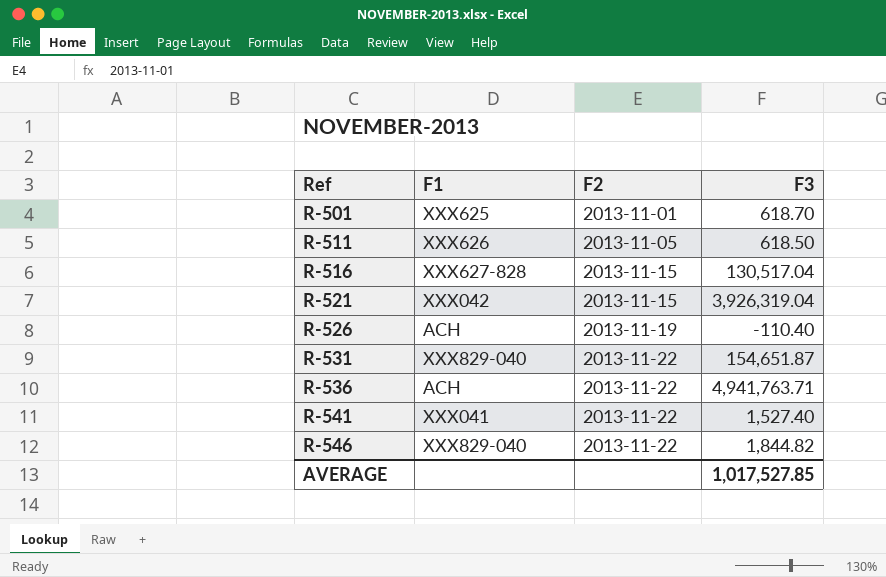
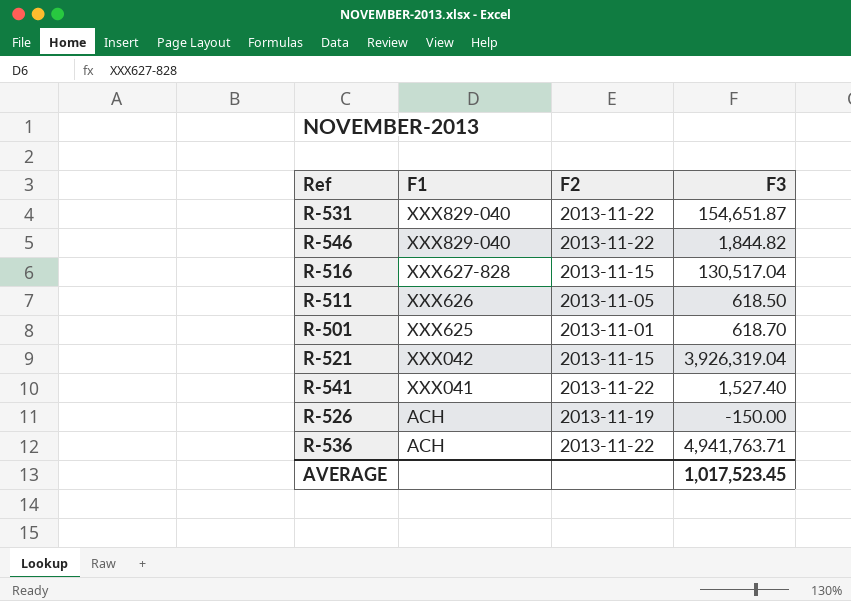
row order: Ref ascending -> F1 descending
R-526 | F3: -110.40 -> -150.00
AVERAGE | F3: 1,017,527.85 -> 1,017,523.45

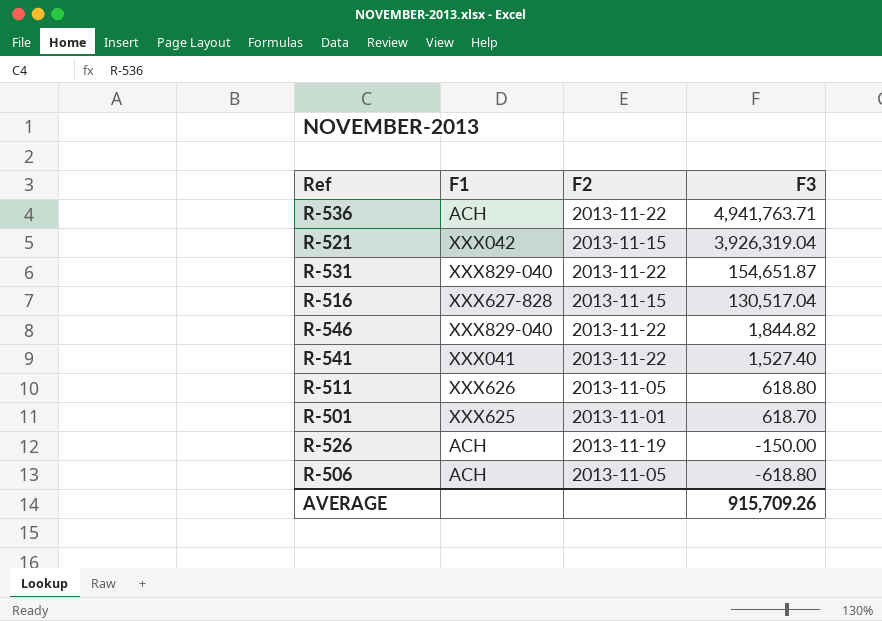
row order: F1 descending -> F3 descending
R-511 | F3: 618.50 -> 618.80
row R-506: none -> ACH | 2013-11-05 | -618.80
AVERAGE | F3: 1,017,523.45 -> 915,709.26

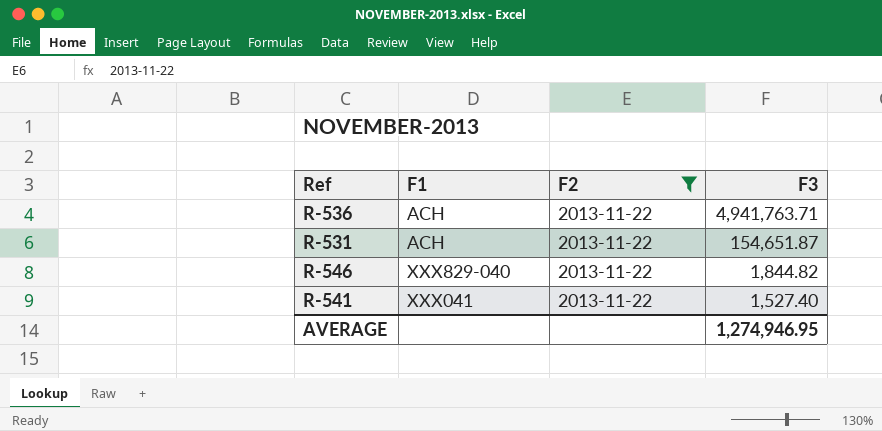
filter: none -> F2 = 2013-11-22
R-531 | F1: XXX829-040 -> ACH
AVERAGE | F3: 915,709.26 -> 1,274,946.95

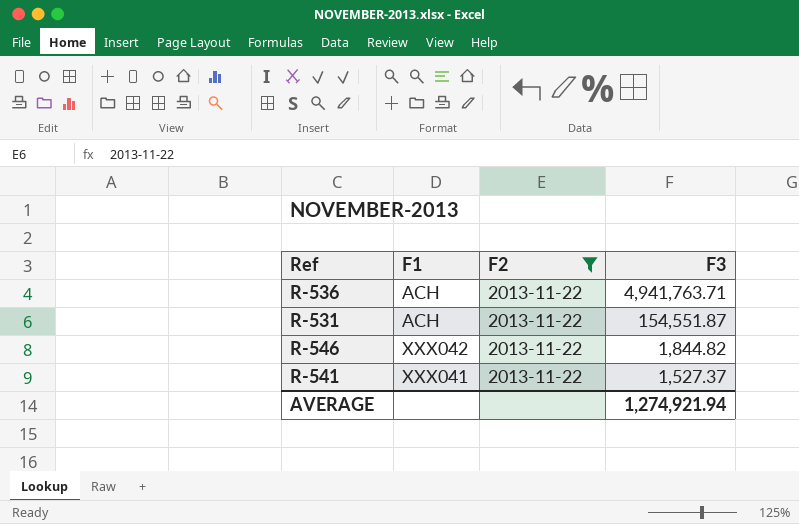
R-531 | F3: 154,651.87 -> 154,551.87
R-546 | F1: XXX829-040 -> XXX042
R-541 | F3: 1,527.40 -> 1,527.37
AVERAGE | F3: 1,274,946.95 -> 1,274,921.94

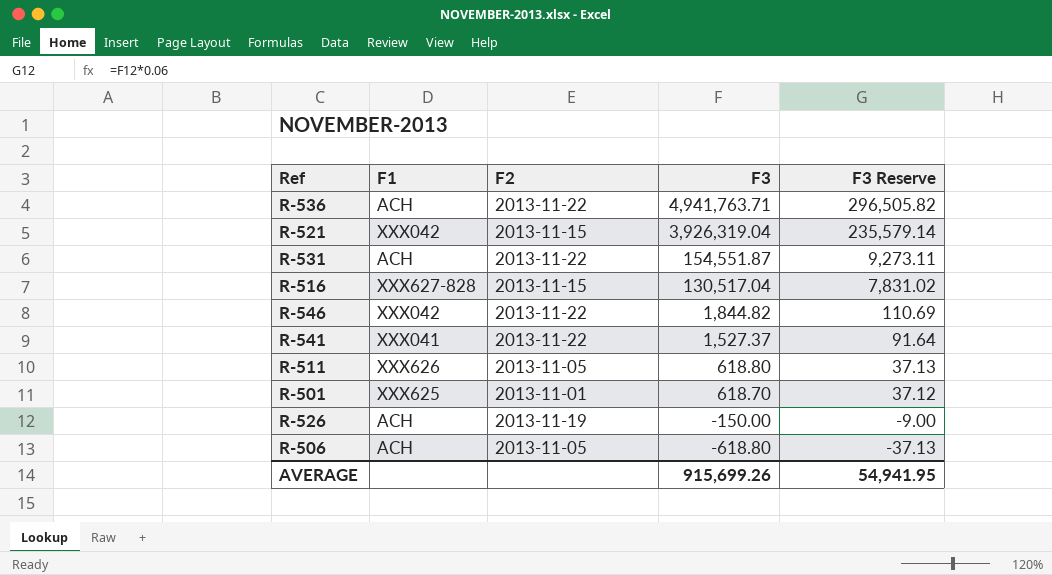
filter: F2 = 2013-11-22 -> none
column F3 Reserve | formula: none -> [F3] * 0.06
AVERAGE | F3: 1,274,921.94 -> 915,699.26

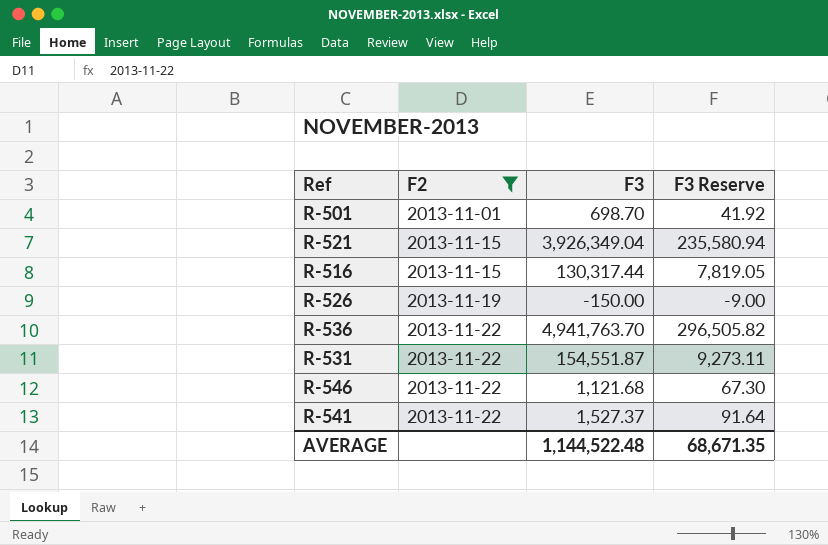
filter: none -> F2 != 2013-11-05
row order: F3 descending -> F2 ascending
column F1 | position: 2 -> none
R-501 | F3: 618.70 -> 698.70
R-501 | F3 Reserve: 37.12 -> 41.92
R-521 | F3: 3,926,319.04 -> 3,926,349.04
R-521 | F3 Reserve: 235,579.14 -> 235,580.94
R-516 | F3: 130,517.04 -> 130,317.44
R-516 | F3 Reserve: 7,831.02 -> 7,819.05
R-536 | F3: 4,941,763.71 -> 4,941,763.70
R-546 | F3: 1,844.82 -> 1,121.68
R-546 | F3 Reserve: 110.69 -> 67.30
AVERAGE | F3: 915,699.26 -> 1,144,522.48
AVERAGE | F3 Reserve: 54,941.95 -> 68,671.35

